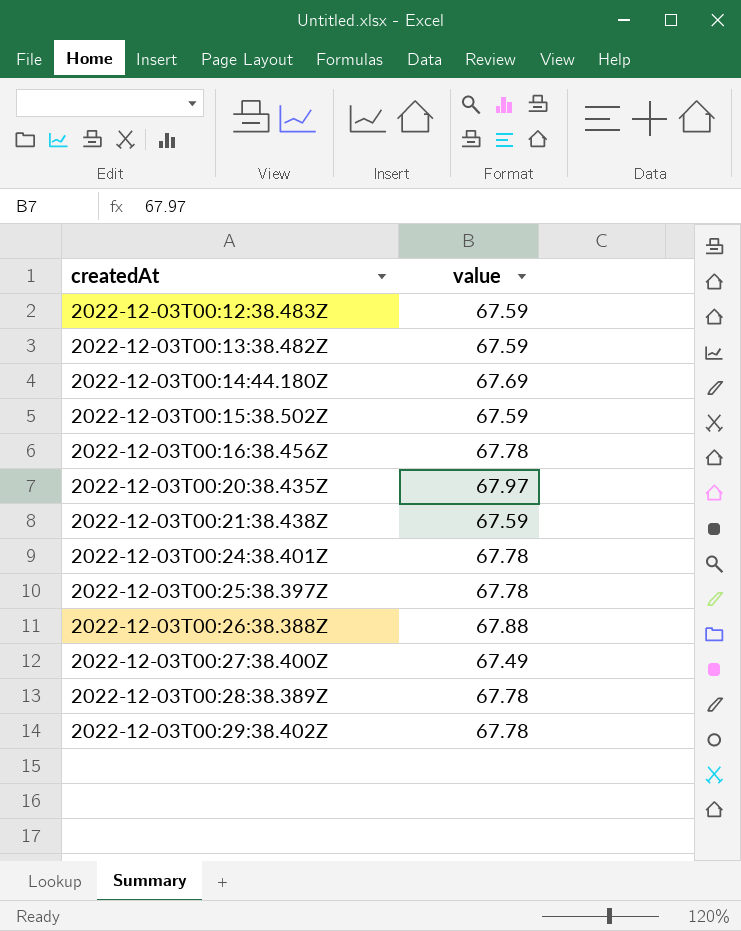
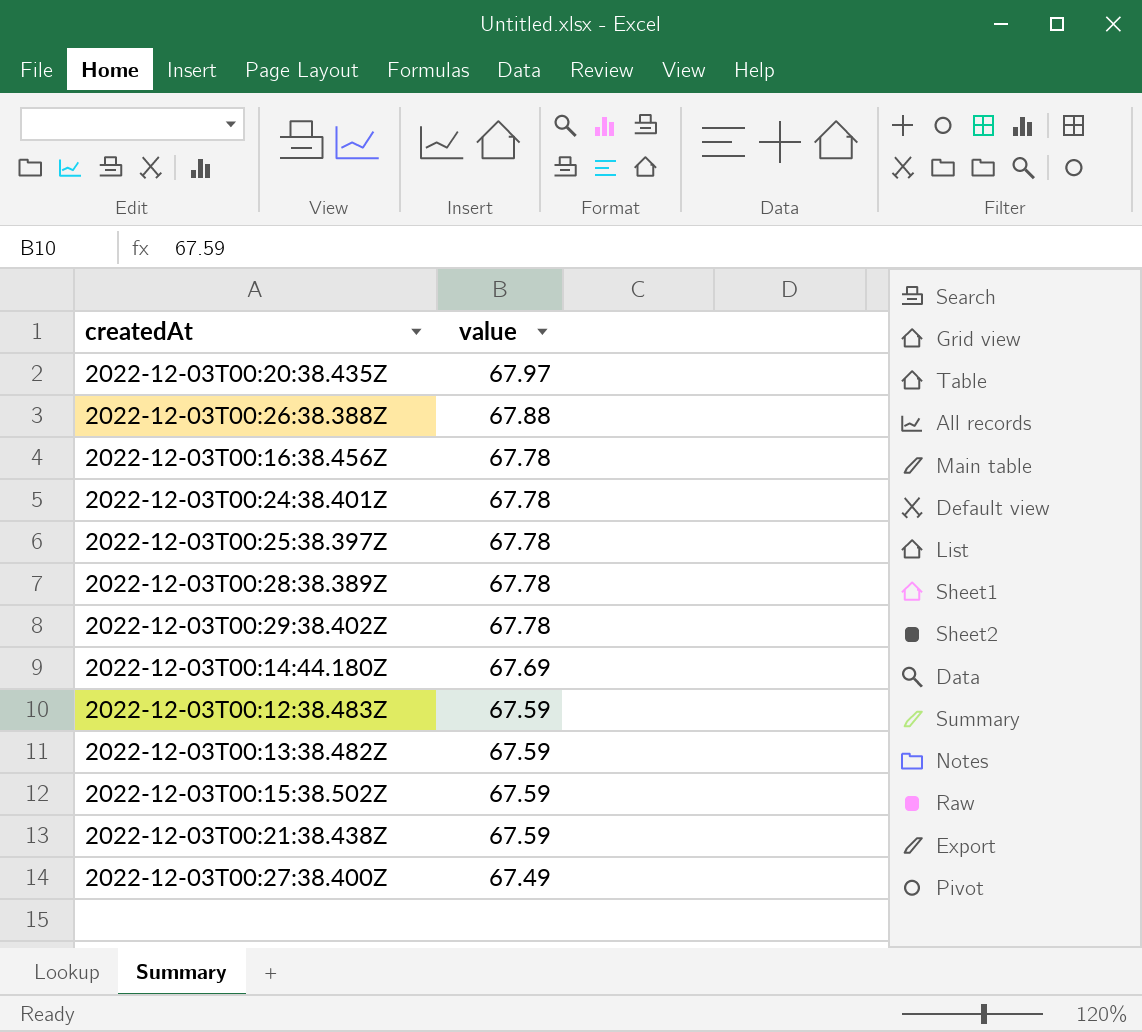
row order: createdAt ascending -> value descending

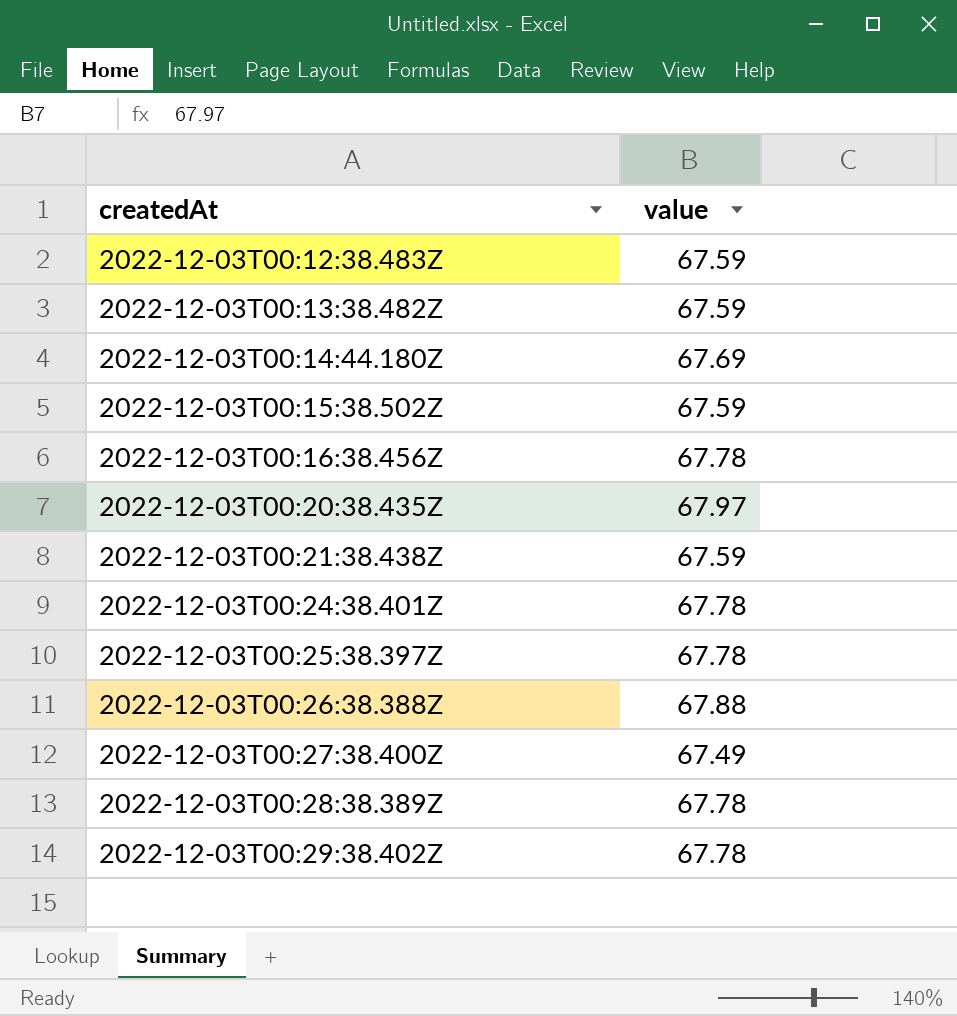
row order: value descending -> createdAt ascending

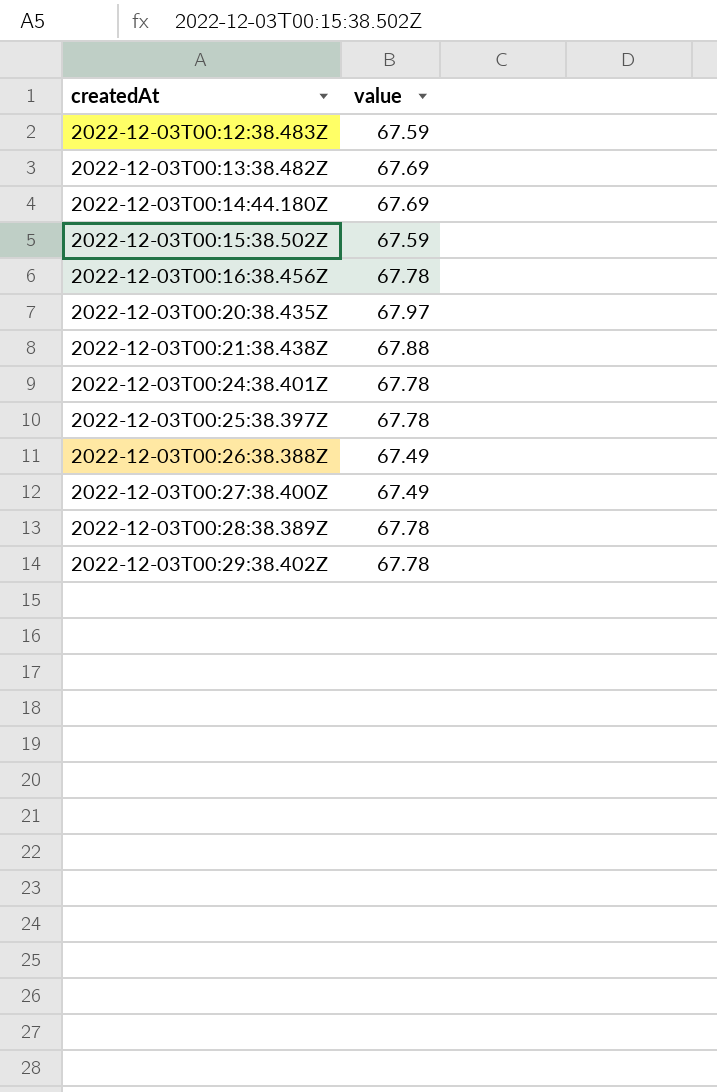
2022-12-03T00:13:38.482Z | value: 67.59 -> 67.69
2022-12-03T00:21:38.438Z | value: 67.59 -> 67.88
2022-12-03T00:26:38.388Z | value: 67.88 -> 67.49

